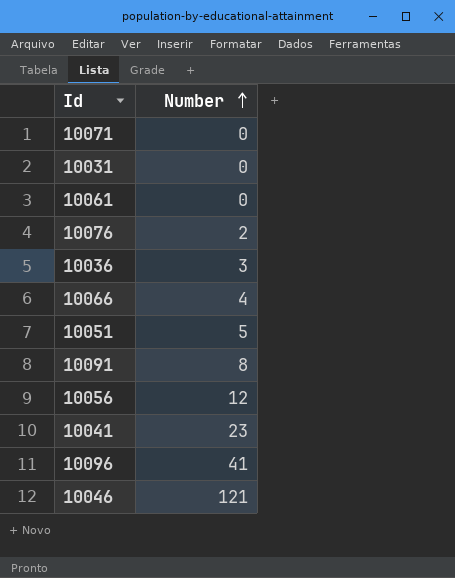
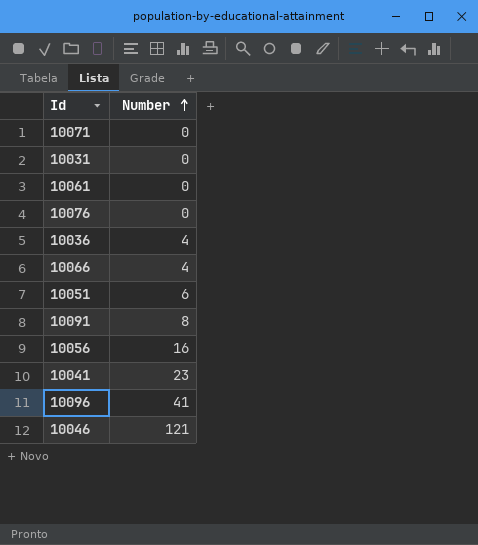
10076 | Number: 2 -> 0
10036 | Number: 3 -> 4
10051 | Number: 5 -> 6
10056 | Number: 12 -> 16

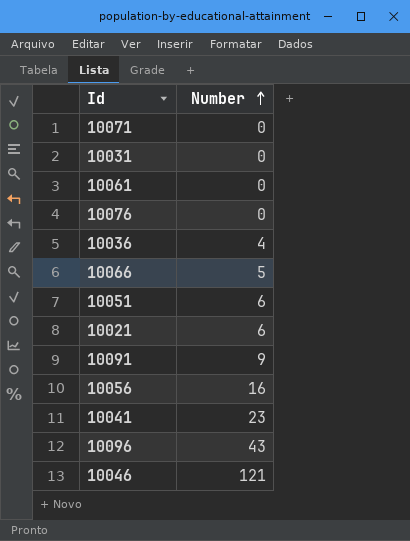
10066 | Number: 4 -> 5
row 10021: none -> 6
10091 | Number: 8 -> 9
10096 | Number: 41 -> 43

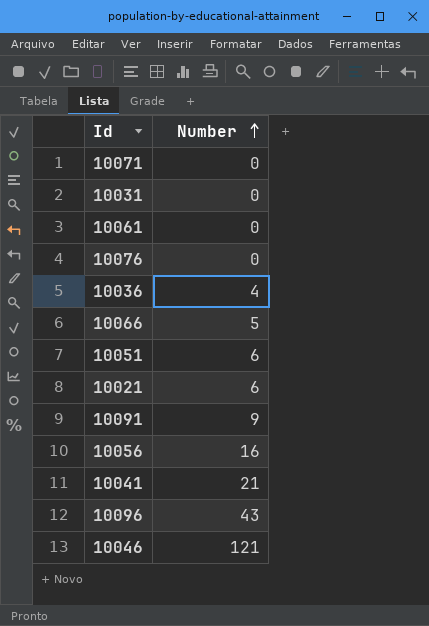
10041 | Number: 23 -> 21

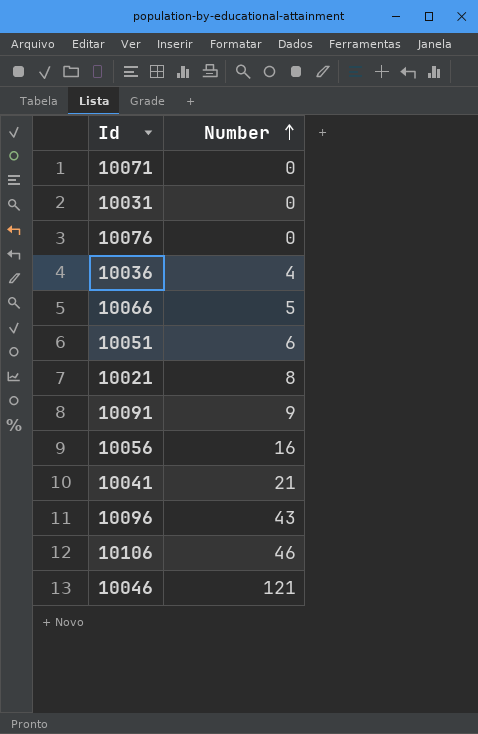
row 10061: 0 -> none
10021 | Number: 6 -> 8
row 10106: none -> 46

